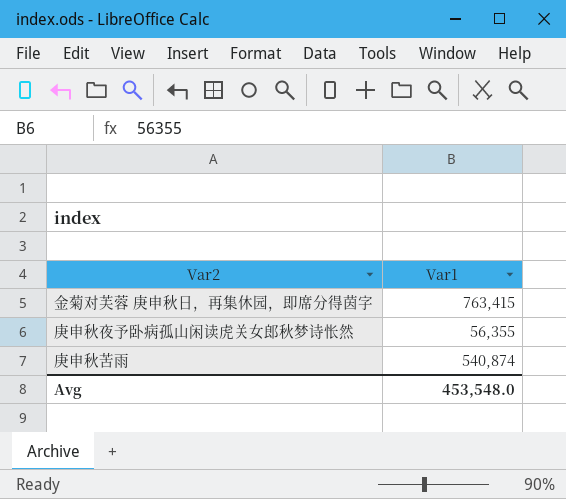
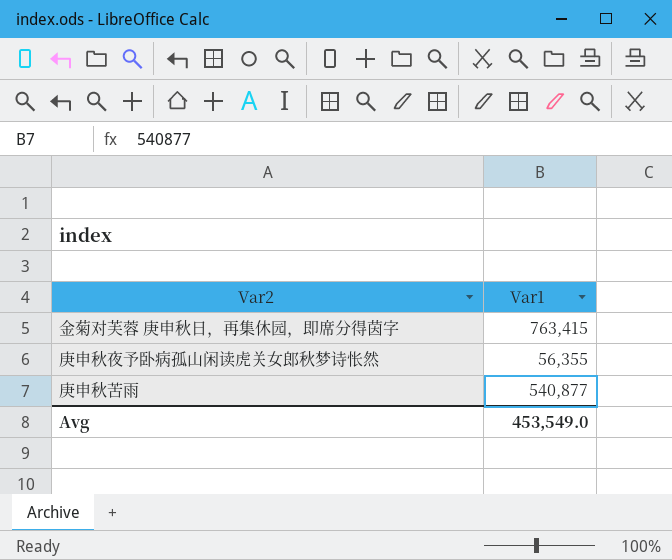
庚申秋苦雨 | Var1: 540,874 -> 540,877
Avg | Var1: 453,548.0 -> 453,549.0

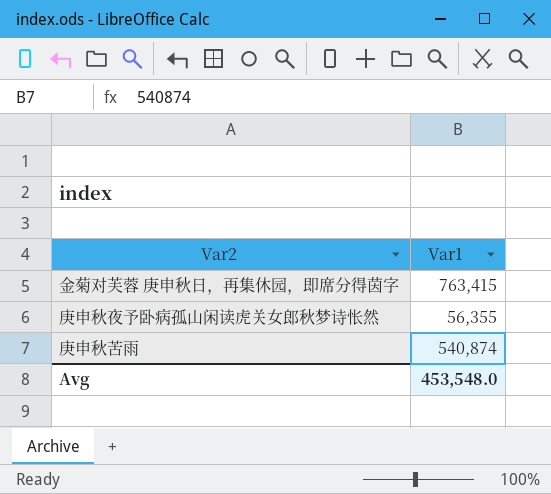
庚申秋苦雨 | Var1: 540,877 -> 540,874
Avg | Var1: 453,549.0 -> 453,548.0

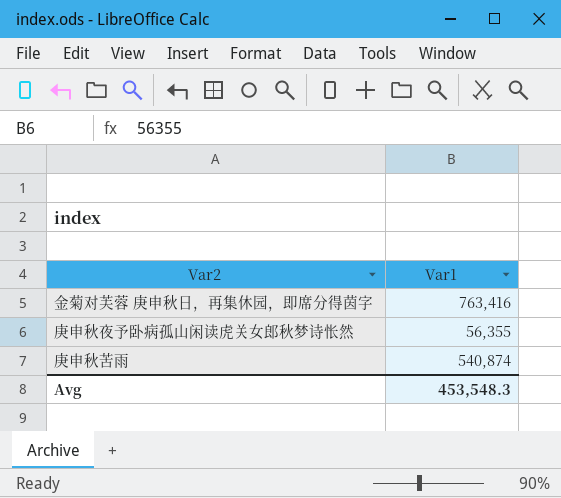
金菊对芙蓉 庚申秋日，再集休园，即席分得茵字 | Var1: 763,415 -> 763,416
Avg | Var1: 453,548.0 -> 453,548.3

